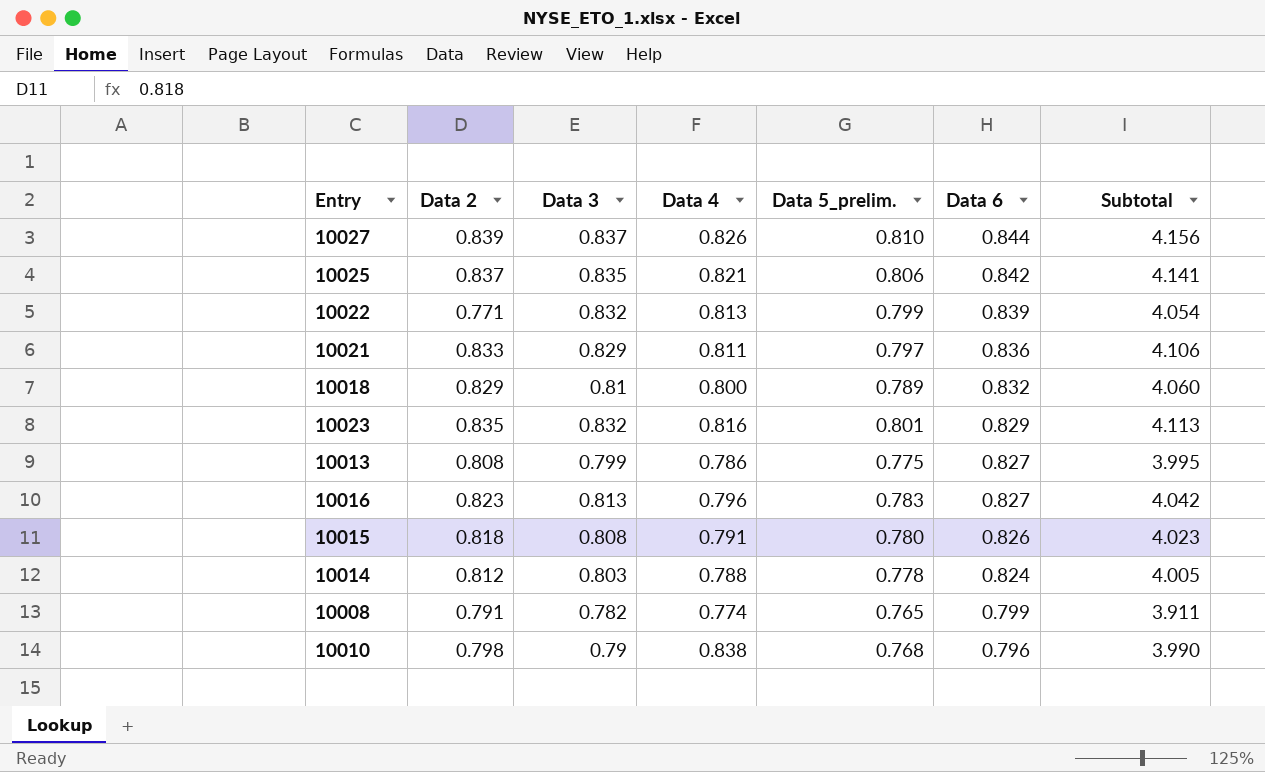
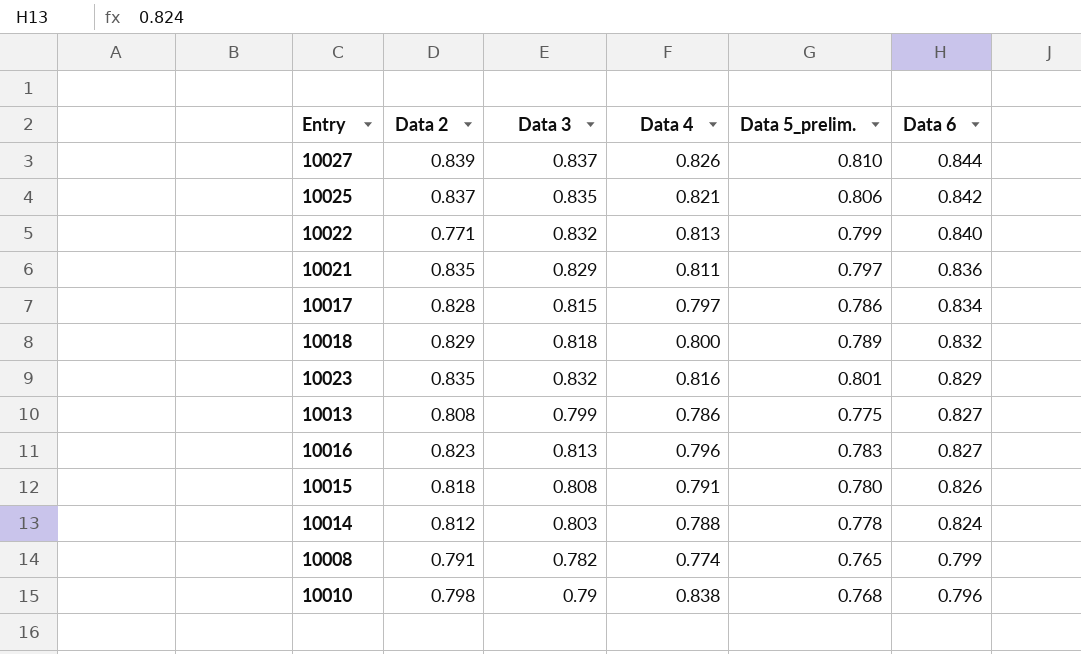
column Subtotal | formula: [Data 2] + [Data 3] + [Data 4] + [Data 5_prelim.] + [Data 6] -> none
10022 | Data 6: 0.839 -> 0.840
10021 | Data 2: 0.833 -> 0.835
row 10017: none -> 0.828 | 0.815 | 0.797 | 0.786 | 0.834
10018 | Data 3: 0.81 -> 0.818

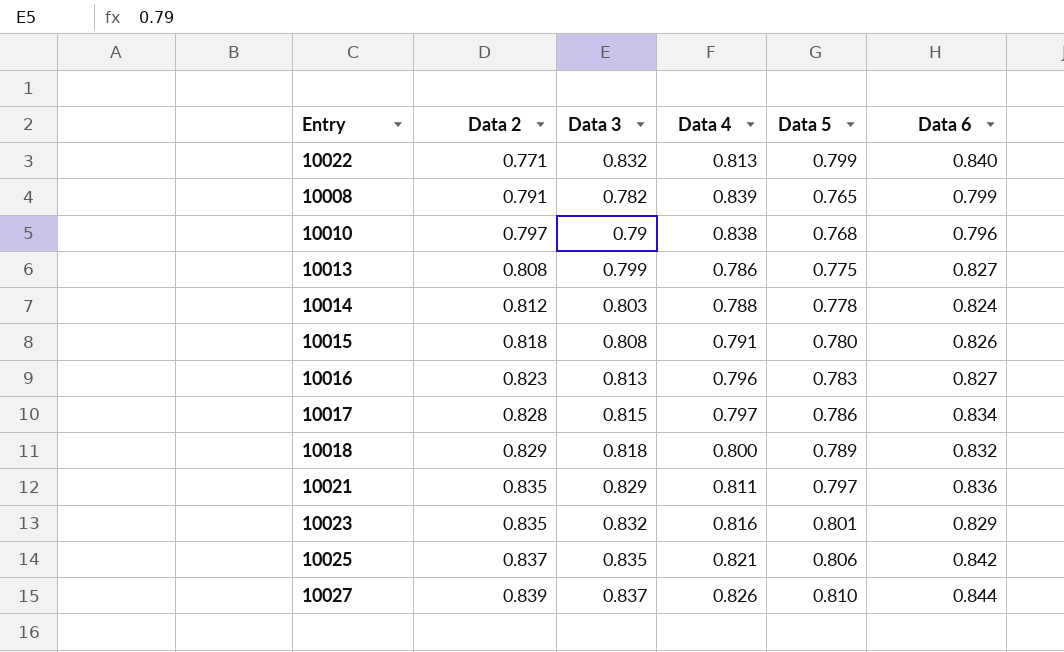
row order: Data 6 descending -> Data 2 ascending
column name: Data 5_prelim. -> Data 5
10008 | Data 4: 0.774 -> 0.839
10010 | Data 2: 0.798 -> 0.797

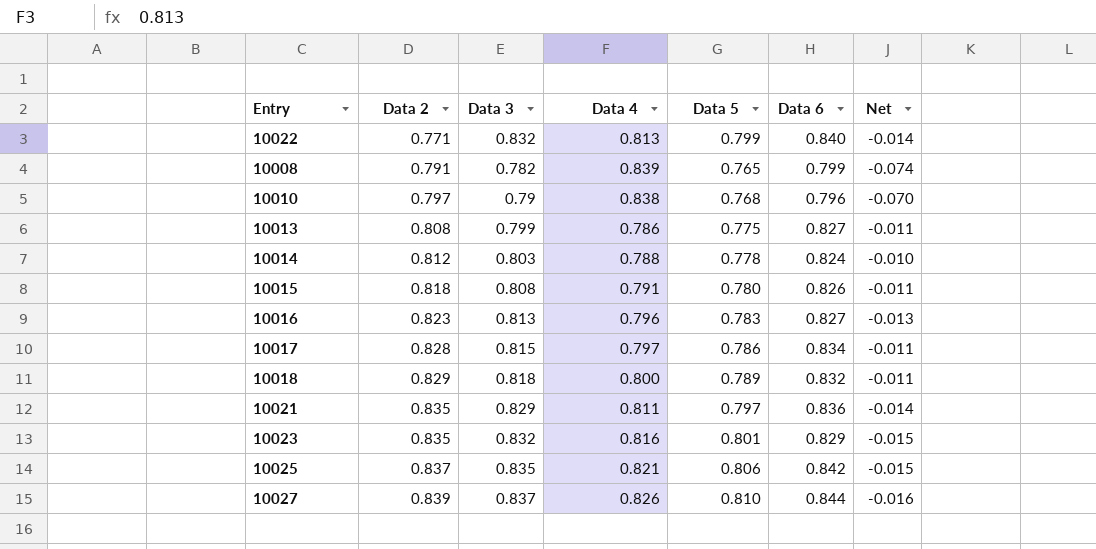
column Net | formula: none -> [Data 5] - [Data 4]

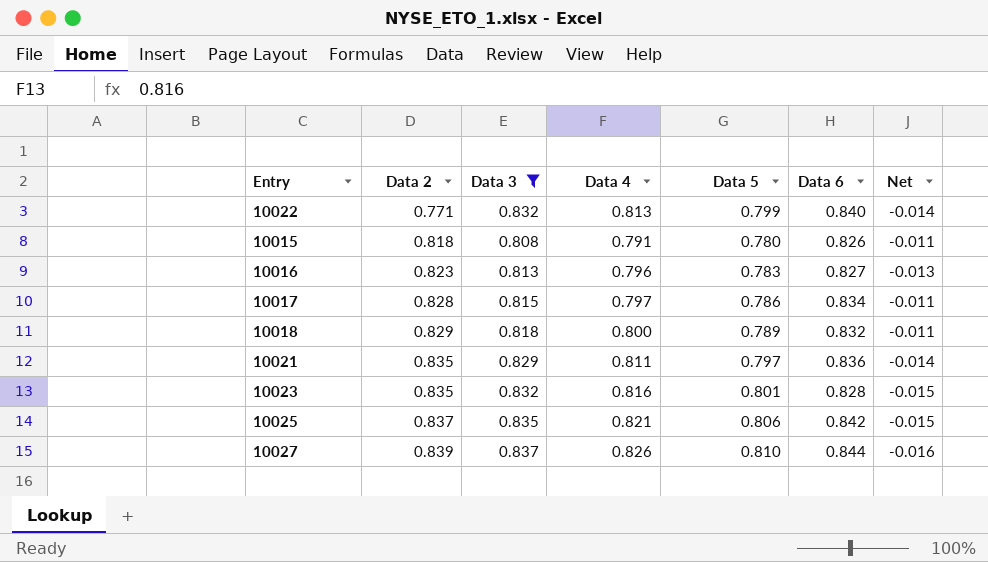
filter: none -> Data 3 >= 0.808
10023 | Data 6: 0.829 -> 0.828

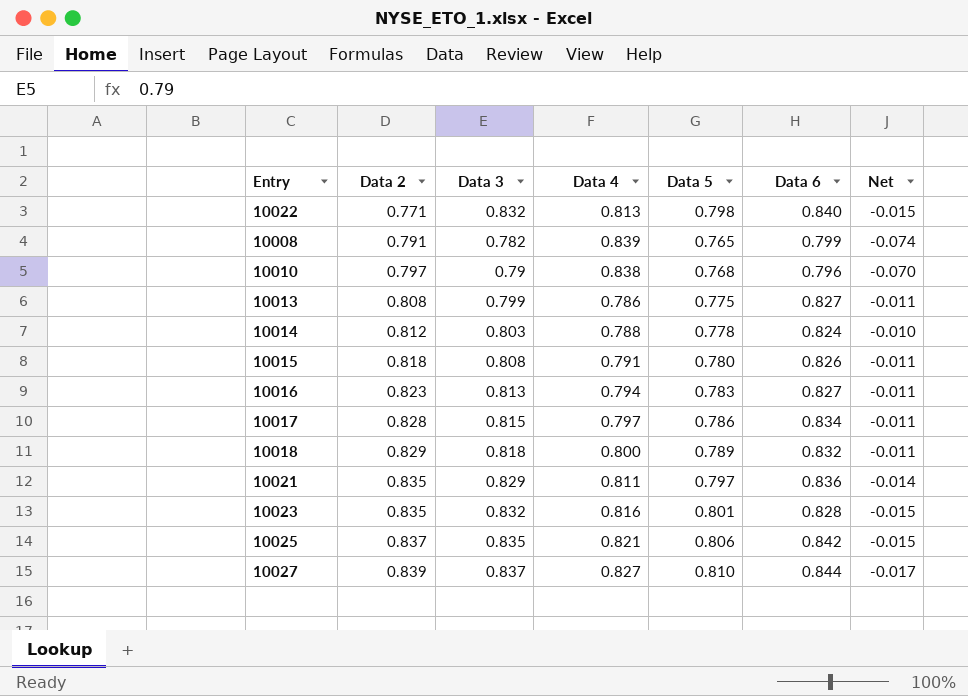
filter: Data 3 >= 0.808 -> none
10022 | Data 5: 0.799 -> 0.798
10022 | Net: -0.014 -> -0.015
10016 | Data 4: 0.796 -> 0.794
10016 | Net: -0.013 -> -0.011
10027 | Data 4: 0.826 -> 0.827
10027 | Net: -0.016 -> -0.017

